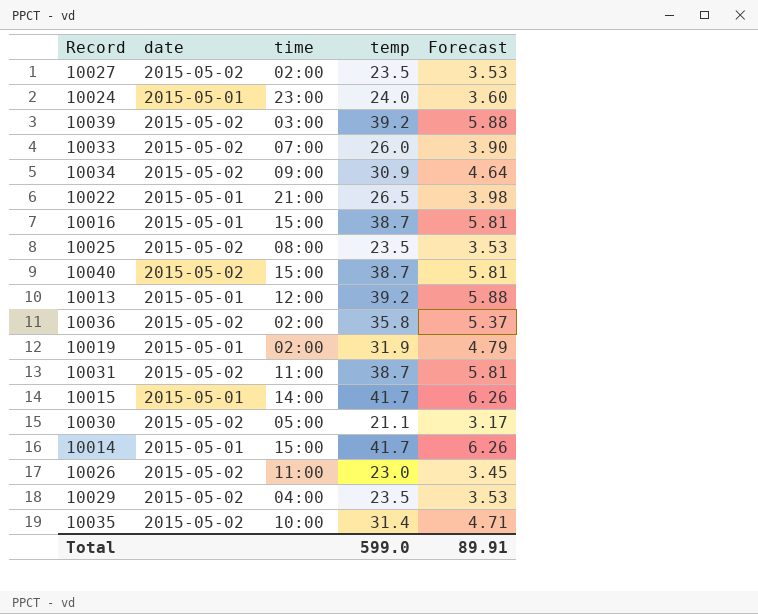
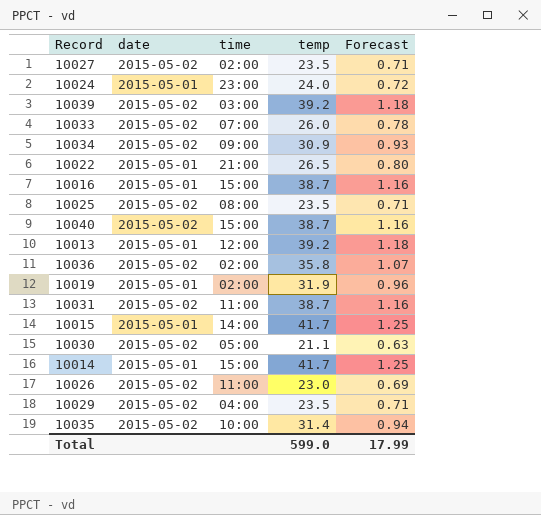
column Forecast | formula: [temp] * 0.15 -> [temp] * 0.03
Total | Forecast: 89.91 -> 17.99

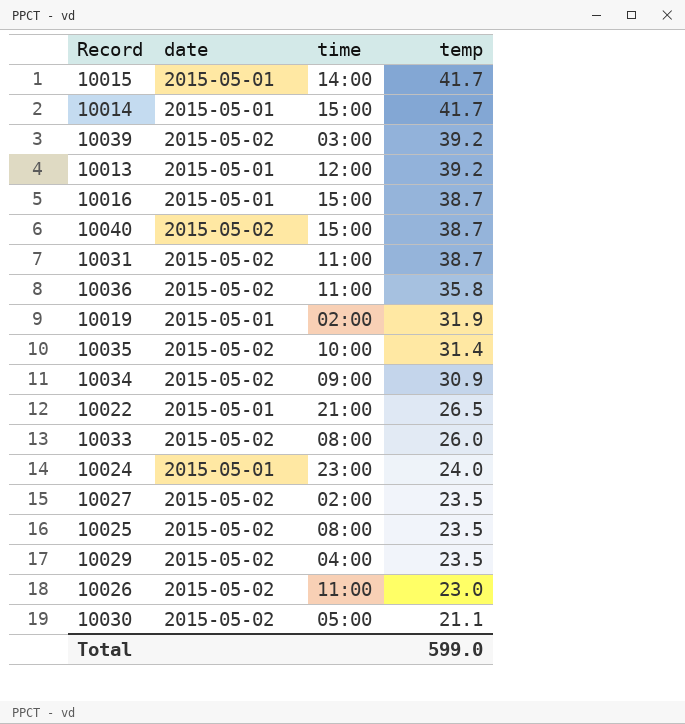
row order: none -> temp descending
column Forecast | formula: [temp] * 0.03 -> none
10036 | time: 02:00 -> 11:00
10033 | time: 07:00 -> 08:00

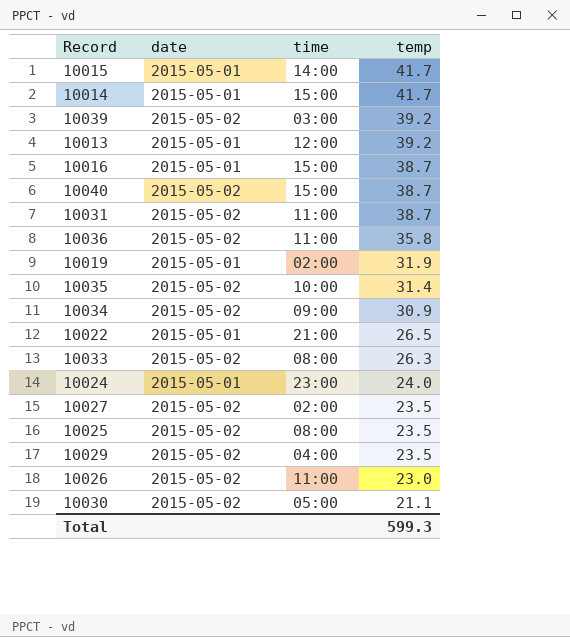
10033 | temp: 26.0 -> 26.3
Total | temp: 599.0 -> 599.3

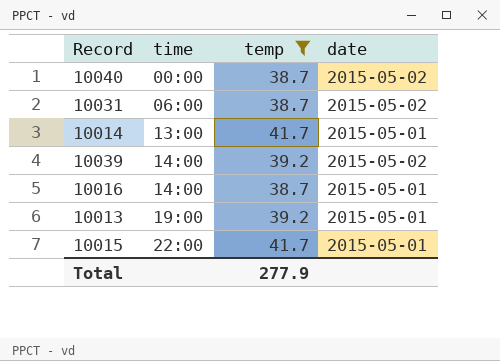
filter: none -> temp >= 38.7
row order: temp descending -> time ascending
column date | position: 2 -> 4
10040 | time: 15:00 -> 00:00
10031 | time: 11:00 -> 06:00
10014 | time: 15:00 -> 13:00
10039 | time: 03:00 -> 14:00
10016 | time: 15:00 -> 14:00
10013 | time: 12:00 -> 19:00
10015 | time: 14:00 -> 22:00
Total | temp: 599.3 -> 277.9

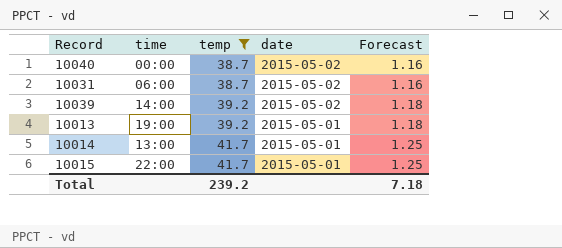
row order: time ascending -> temp ascending
column Forecast | formula: none -> [temp] * 0.03
row 10016: 14:00 | 38.7 | 2015-05-01 -> none
Total | temp: 277.9 -> 239.2

